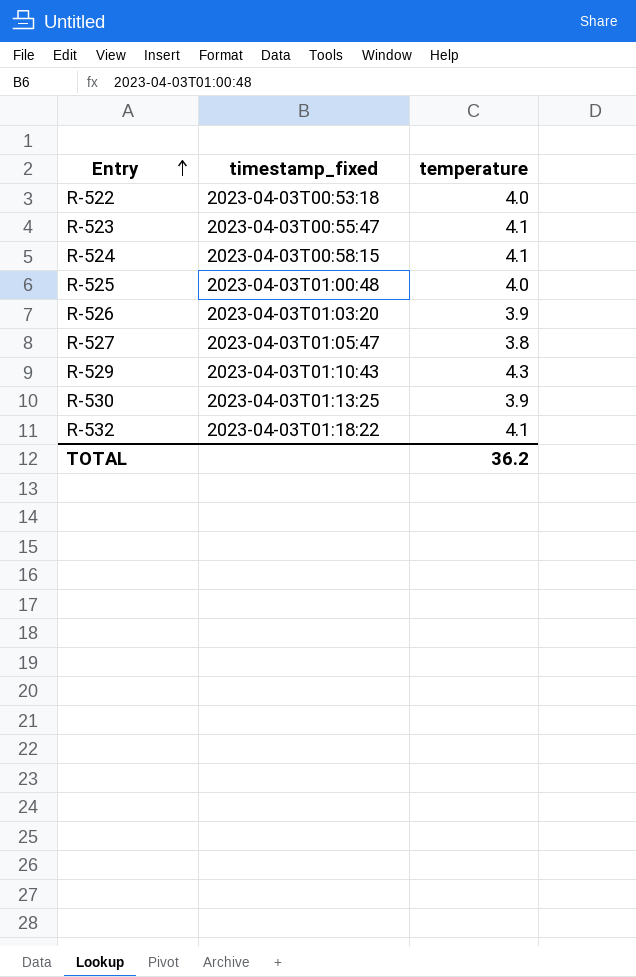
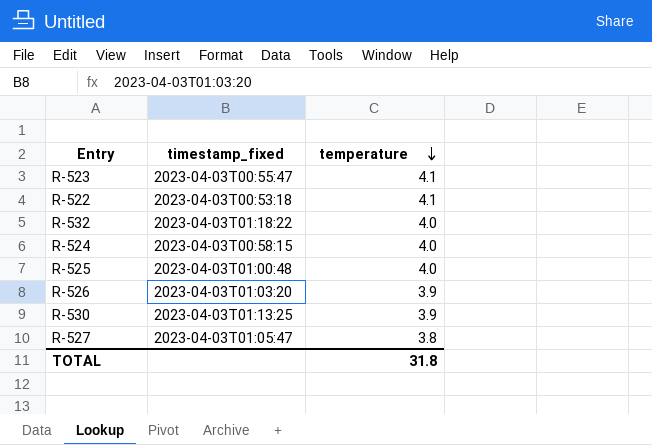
row order: Entry ascending -> temperature descending
row R-529: 2023-04-03T01:10:43 | 4.3 -> none
R-522 | temperature: 4.0 -> 4.1
R-532 | temperature: 4.1 -> 4.0
R-524 | temperature: 4.1 -> 4.0
TOTAL | temperature: 36.2 -> 31.8

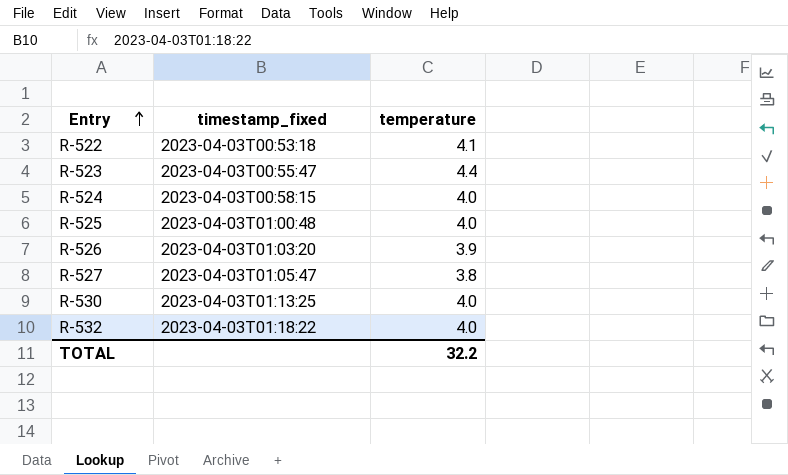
row order: temperature descending -> Entry ascending
R-523 | temperature: 4.1 -> 4.4
R-530 | temperature: 3.9 -> 4.0
TOTAL | temperature: 31.8 -> 32.2

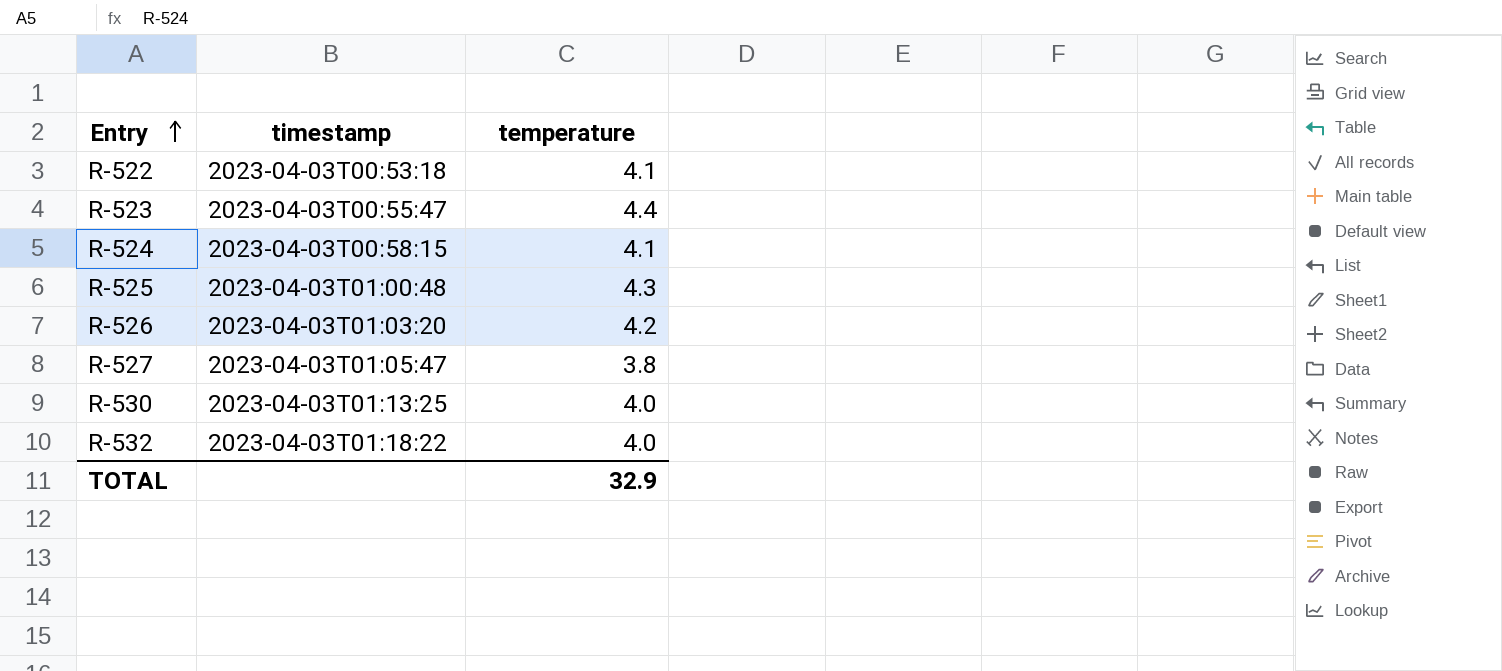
column name: timestamp_fixed -> timestamp
R-524 | temperature: 4.0 -> 4.1
R-525 | temperature: 4.0 -> 4.3
R-526 | temperature: 3.9 -> 4.2
TOTAL | temperature: 32.2 -> 32.9

